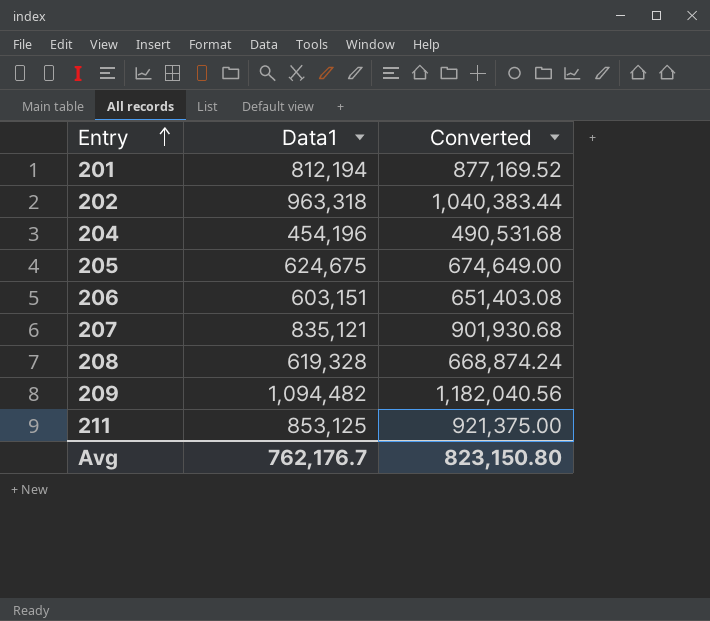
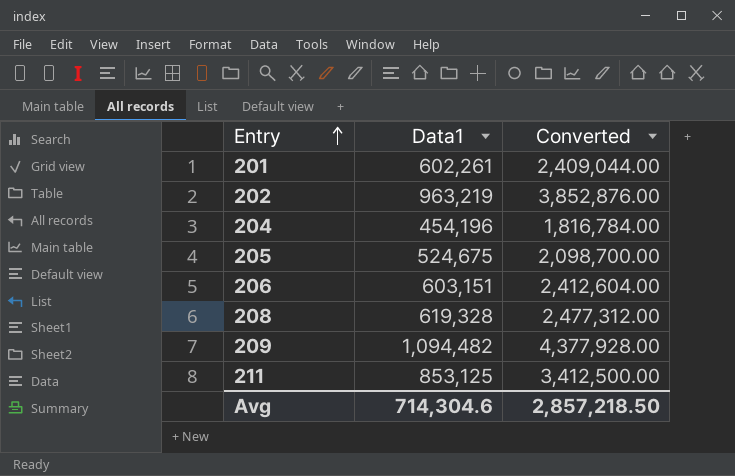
column Converted | formula: [Data1] * 1.08 -> [Data1] * 4
row 207: 835,121 | 901,930.68 -> none
201 | Data1: 812,194 -> 602,261
202 | Data1: 963,318 -> 963,219
205 | Data1: 624,675 -> 524,675
Avg | Data1: 762,176.7 -> 714,304.6
Avg | Converted: 823,150.80 -> 2,857,218.50

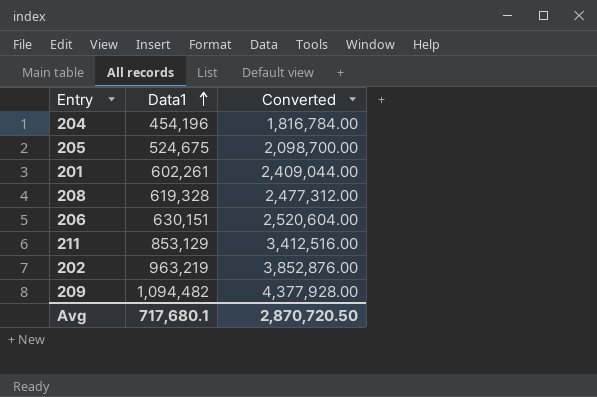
row order: Entry ascending -> Data1 ascending
206 | Data1: 603,151 -> 630,151
206 | Converted: 2,412,604.00 -> 2,520,604.00
211 | Data1: 853,125 -> 853,129
211 | Converted: 3,412,500.00 -> 3,412,516.00
Avg | Data1: 714,304.6 -> 717,680.1
Avg | Converted: 2,857,218.50 -> 2,870,720.50

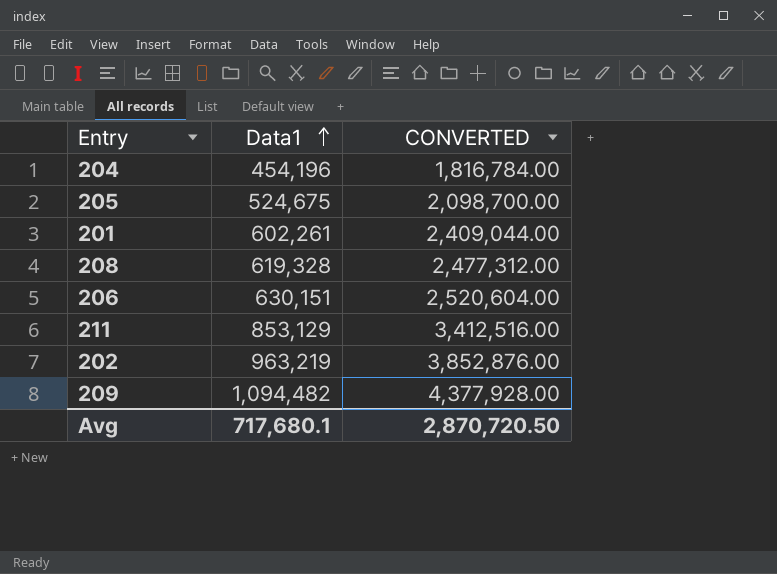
column name: Converted -> CONVERTED

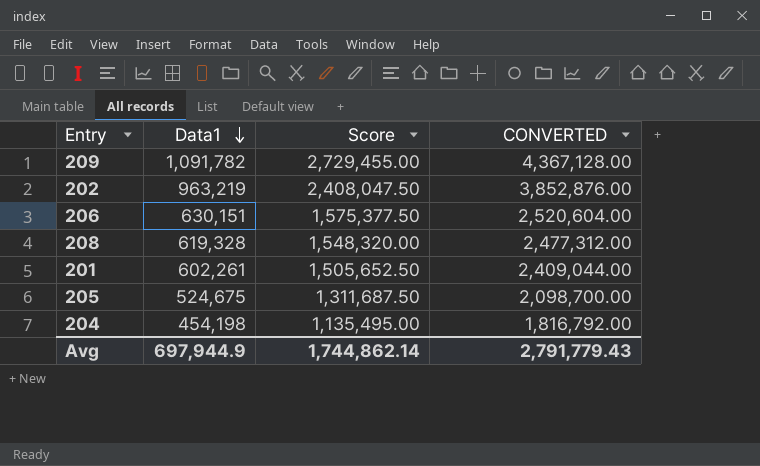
row order: Data1 ascending -> Data1 descending
column Score | formula: none -> [Data1] * 2.5
row 211: 853,129 | 3,412,516.00 -> none
209 | Data1: 1,094,482 -> 1,091,782
209 | CONVERTED: 4,377,928.00 -> 4,367,128.00
204 | Data1: 454,196 -> 454,198
204 | CONVERTED: 1,816,784.00 -> 1,816,792.00
Avg | Data1: 717,680.1 -> 697,944.9
Avg | CONVERTED: 2,870,720.50 -> 2,791,779.43

